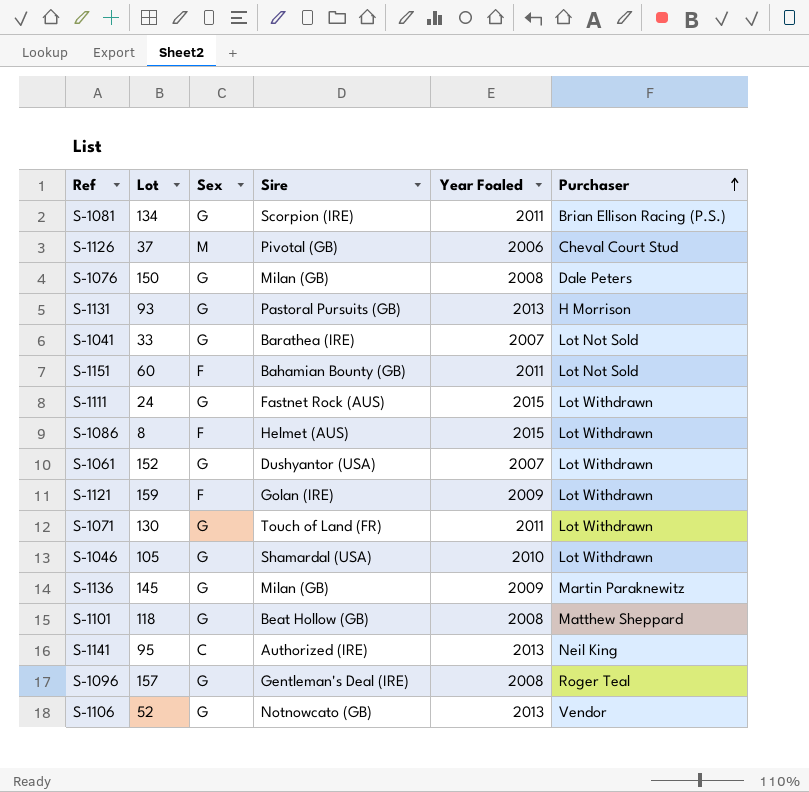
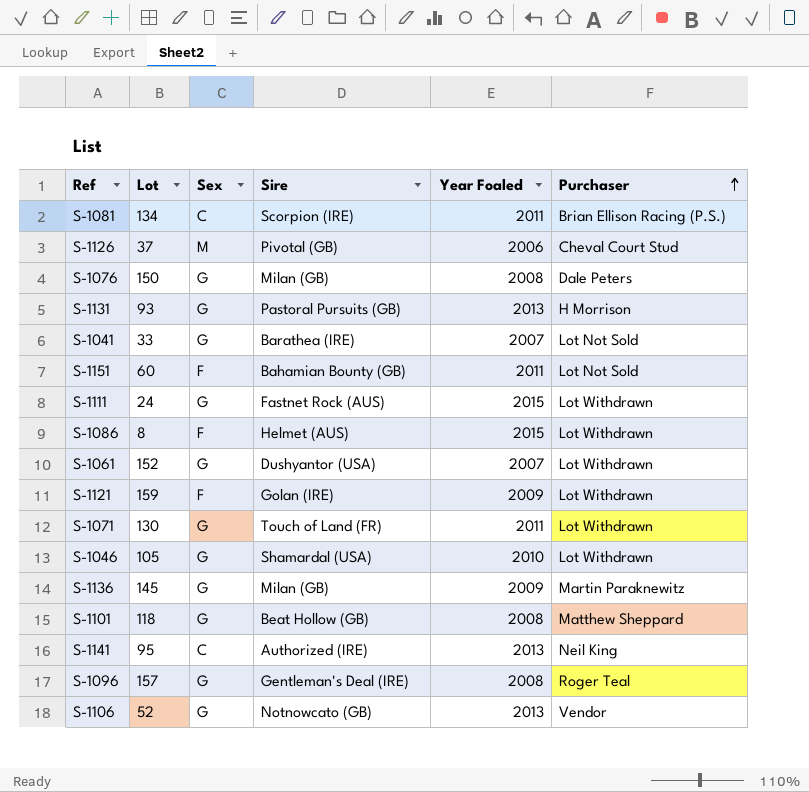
S-1081 | Sex: G -> C

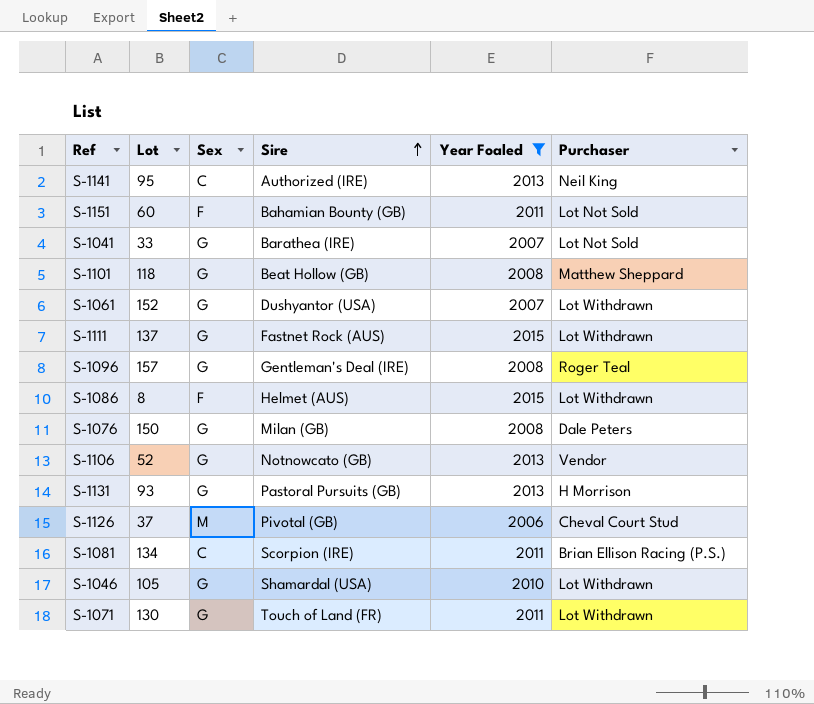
filter: none -> Year Foaled != 2009
row order: Purchaser ascending -> Sire ascending
S-1111 | Lot: 24 -> 137

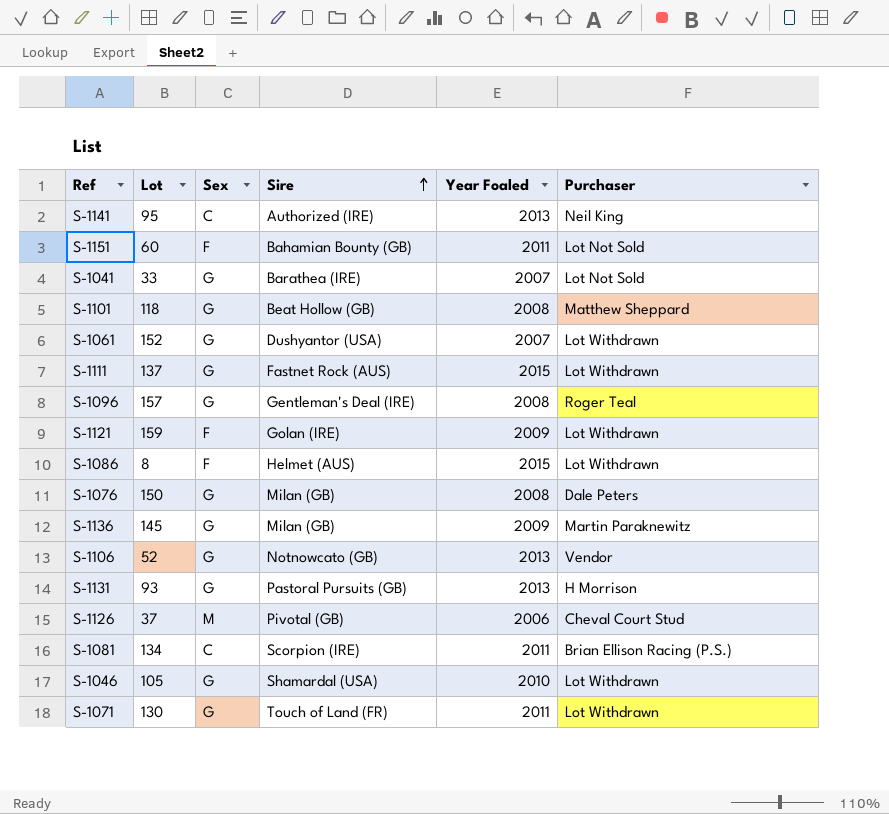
filter: Year Foaled != 2009 -> none

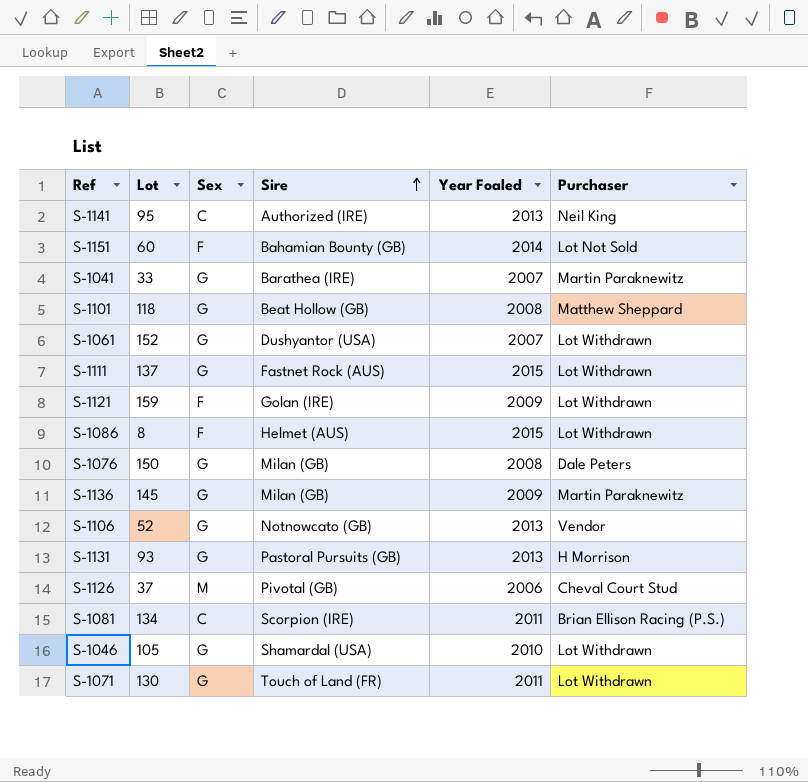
row S-1096: 157 | G | Gentleman's Deal (IRE) | 2008 | Roger Teal -> none
S-1151 | Year Foaled: 2011 -> 2014
S-1041 | Purchaser: Lot Not Sold -> Martin Paraknewitz

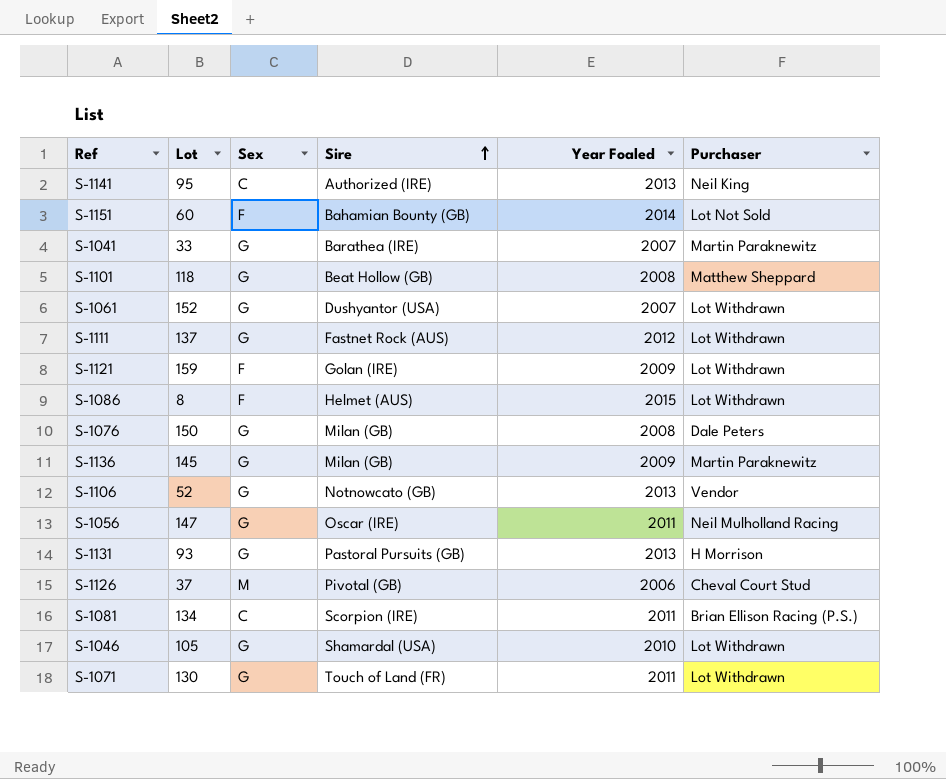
S-1111 | Year Foaled: 2015 -> 2012
row S-1056: none -> 147 | G | Oscar (IRE) | 2011 | Neil Mulholland Racing

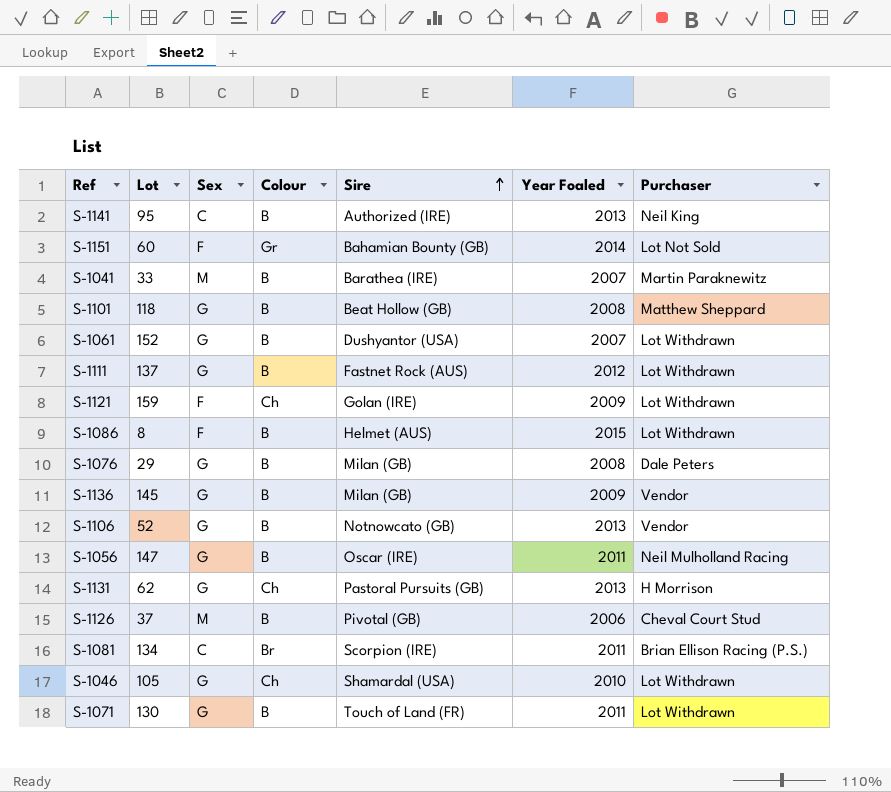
column Colour | position: none -> 4
S-1041 | Sex: G -> M
S-1076 | Lot: 150 -> 29
S-1136 | Purchaser: Martin Paraknewitz -> Vendor
S-1131 | Lot: 93 -> 62

